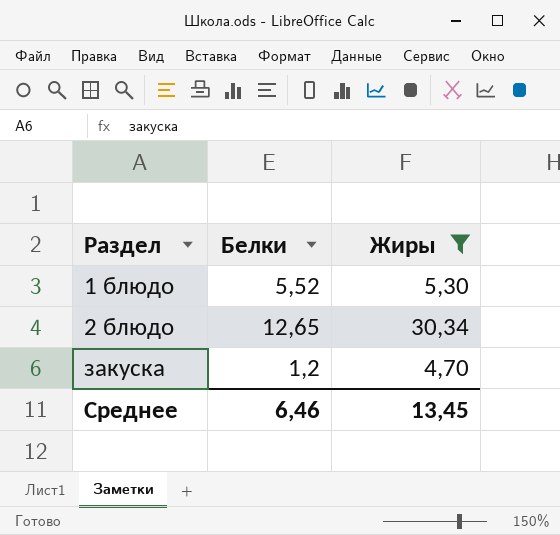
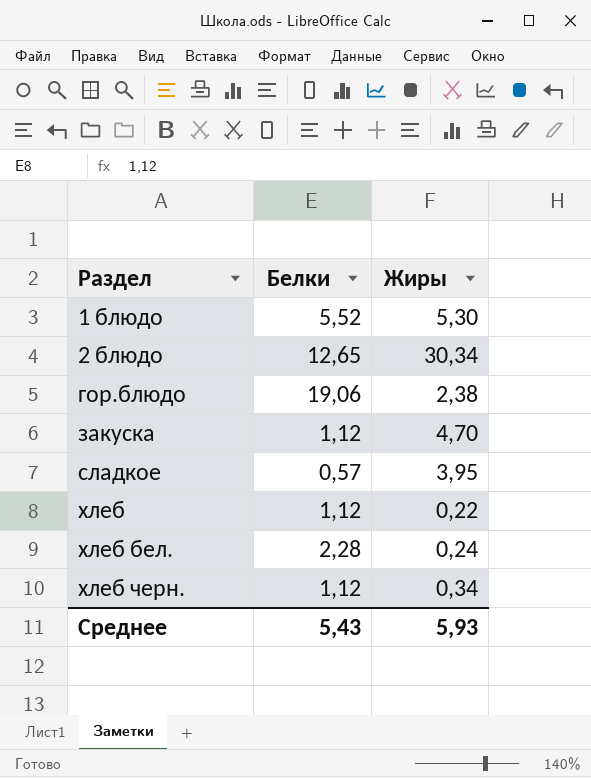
filter: Жиры >= 4,70 -> none
закуска | Белки: 1,2 -> 1,12
Среднее | Белки: 6,46 -> 5,43
Среднее | Жиры: 13,45 -> 5,93

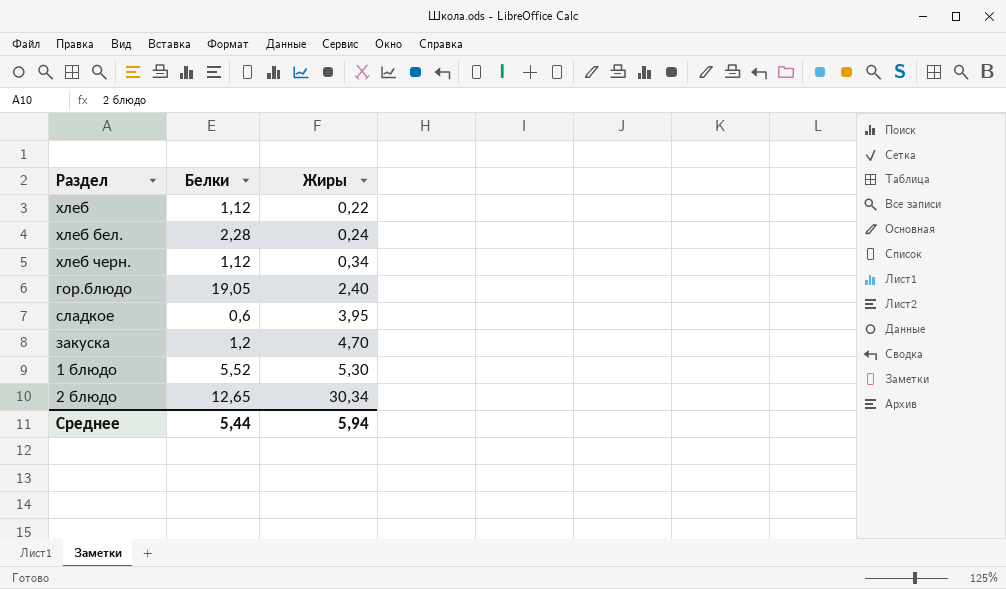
row order: Раздел ascending -> Жиры ascending
гор.блюдо | Белки: 19,06 -> 19,05
гор.блюдо | Жиры: 2,38 -> 2,40
сладкое | Белки: 0,57 -> 0,6
закуска | Белки: 1,12 -> 1,2
Среднее | Белки: 5,43 -> 5,44
Среднее | Жиры: 5,93 -> 5,94

